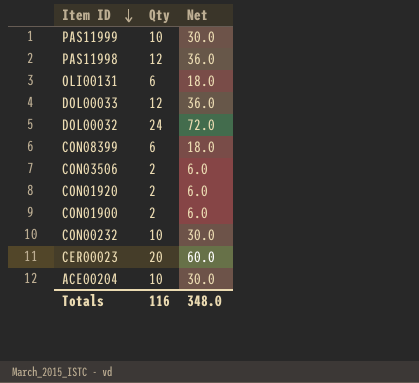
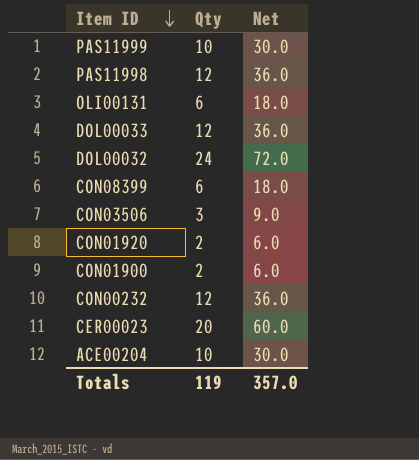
CON03506 | Qty: 2 -> 3
CON03506 | Net: 6.0 -> 9.0
CON00232 | Qty: 10 -> 12
CON00232 | Net: 30.0 -> 36.0
Totals | Qty: 116 -> 119
Totals | Net: 348.0 -> 357.0

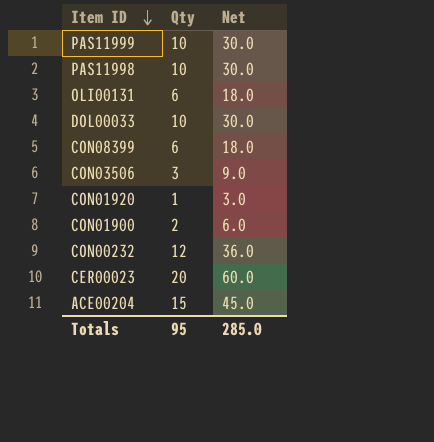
row DOL00032: 24 | 72.0 -> none
PAS11998 | Qty: 12 -> 10
PAS11998 | Net: 36.0 -> 30.0
DOL00033 | Qty: 12 -> 10
DOL00033 | Net: 36.0 -> 30.0
CON01920 | Qty: 2 -> 1
CON01920 | Net: 6.0 -> 3.0
ACE00204 | Qty: 10 -> 15
ACE00204 | Net: 30.0 -> 45.0
Totals | Qty: 119 -> 95
Totals | Net: 357.0 -> 285.0

